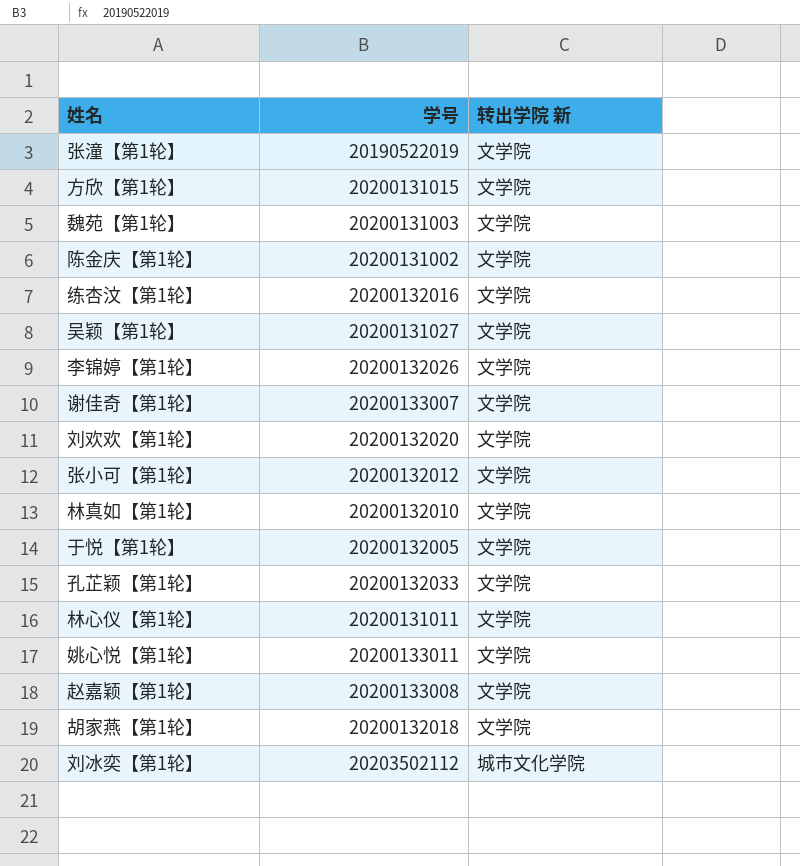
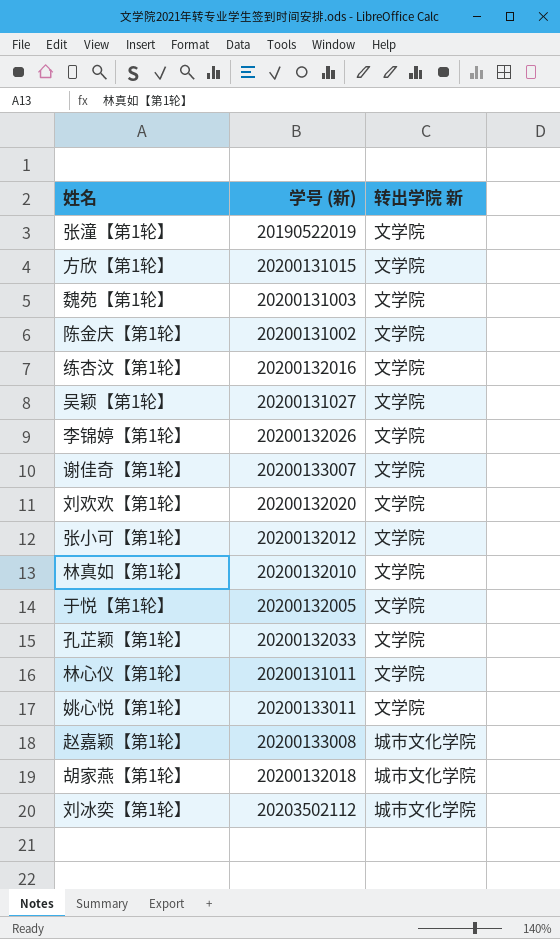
column name: 学号 -> 学号 (新)
赵嘉颖【第1轮】 | 转出学院 新: 文学院 -> 城市文化学院
胡家燕【第1轮】 | 转出学院 新: 文学院 -> 城市文化学院

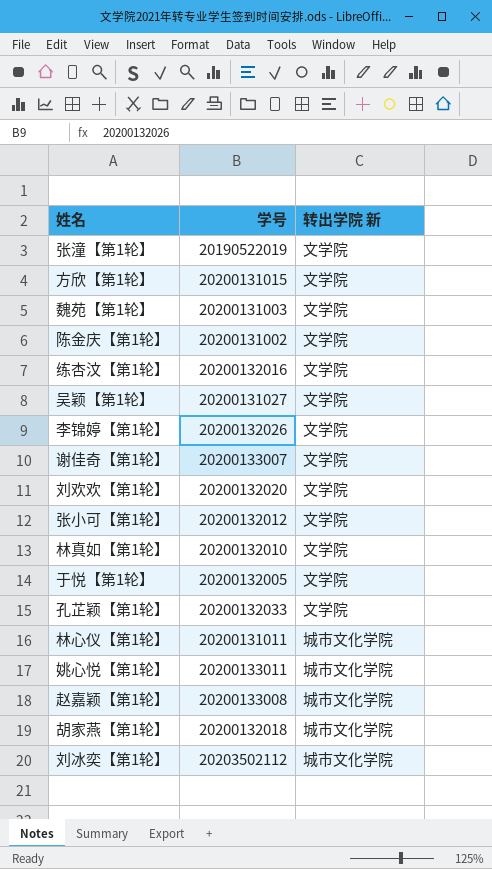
column name: 学号 (新) -> 学号
林心仪【第1轮】 | 转出学院 新: 文学院 -> 城市文化学院
姚心悦【第1轮】 | 转出学院 新: 文学院 -> 城市文化学院

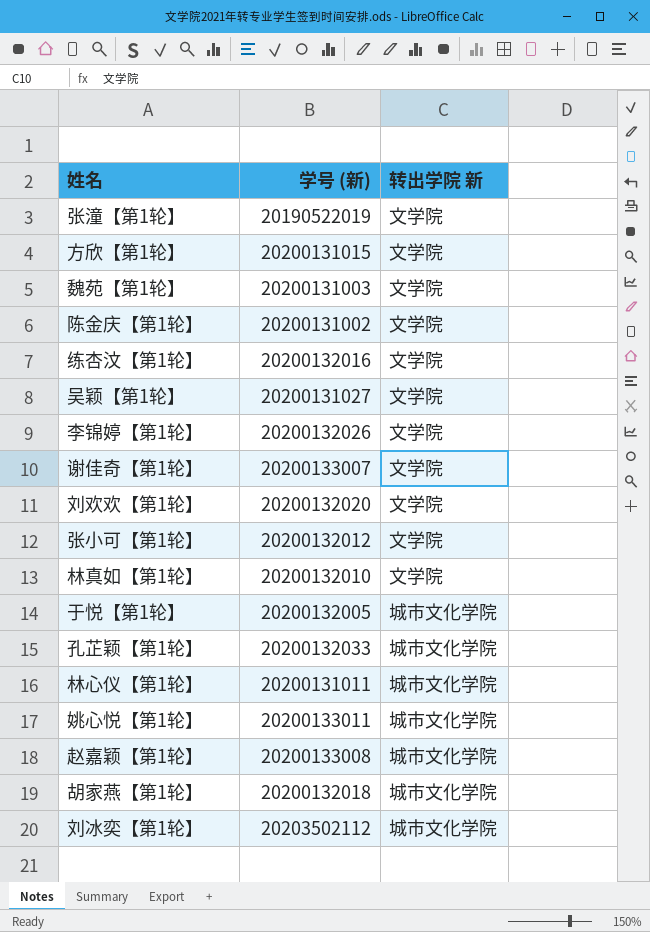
column name: 学号 -> 学号 (新)
于悦【第1轮】 | 转出学院 新: 文学院 -> 城市文化学院
孔芷颖【第1轮】 | 转出学院 新: 文学院 -> 城市文化学院

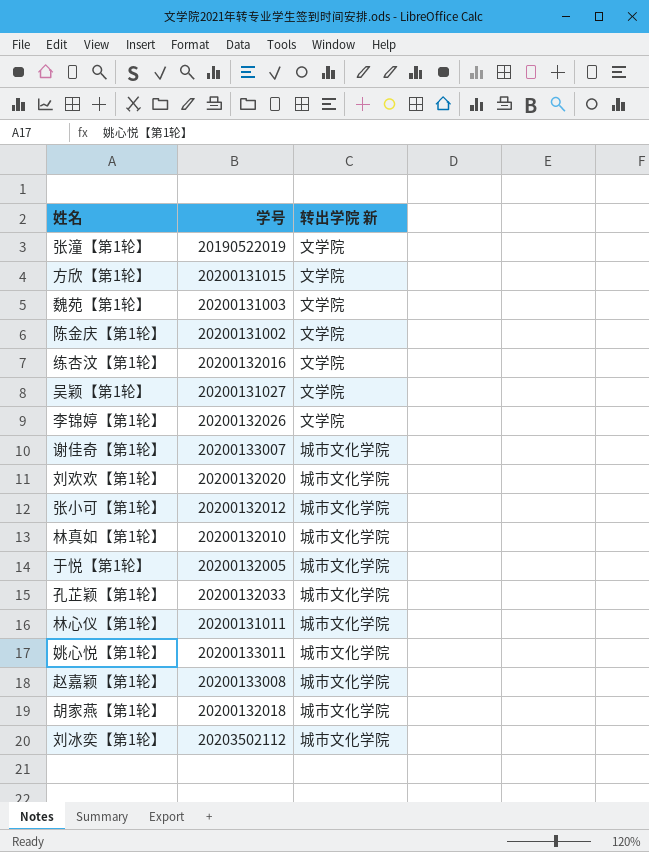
column name: 学号 (新) -> 学号
谢佳奇【第1轮】 | 转出学院 新: 文学院 -> 城市文化学院
刘欢欢【第1轮】 | 转出学院 新: 文学院 -> 城市文化学院
张小可【第1轮】 | 转出学院 新: 文学院 -> 城市文化学院
林真如【第1轮】 | 转出学院 新: 文学院 -> 城市文化学院

